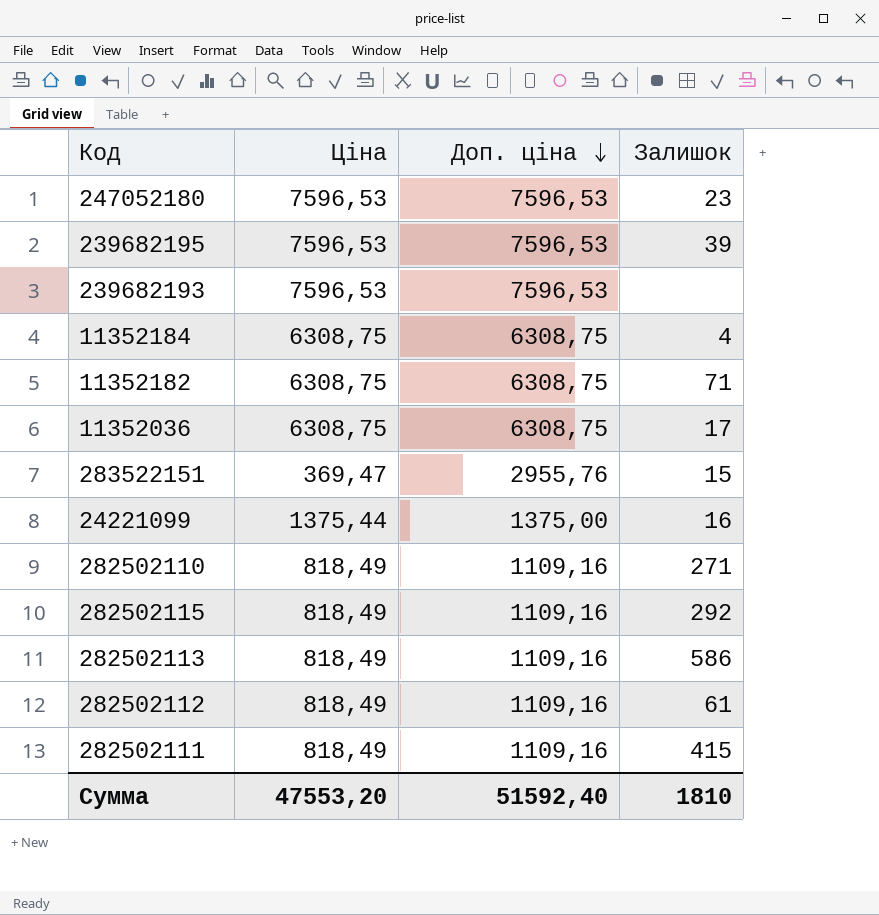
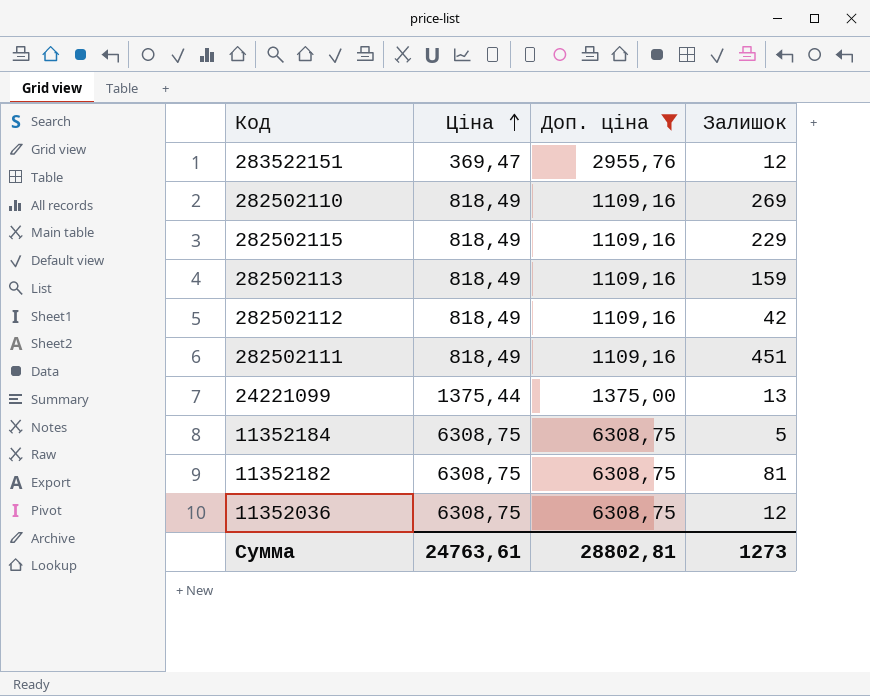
filter: none -> Доп. ціна != 7596,53
row order: Доп. ціна descending -> Ціна ascending
283522151 | Залишок: 15 -> 12
282502110 | Залишок: 271 -> 269
282502115 | Залишок: 292 -> 229
282502113 | Залишок: 586 -> 159
282502112 | Залишок: 61 -> 42
282502111 | Залишок: 415 -> 451
24221099 | Залишок: 16 -> 13
11352184 | Залишок: 4 -> 5
11352182 | Залишок: 71 -> 81
11352036 | Залишок: 17 -> 12
Сумма | Ціна: 47553,20 -> 24763,61
Сумма | Доп. ціна: 51592,40 -> 28802,81
Сумма | Залишок: 1810 -> 1273

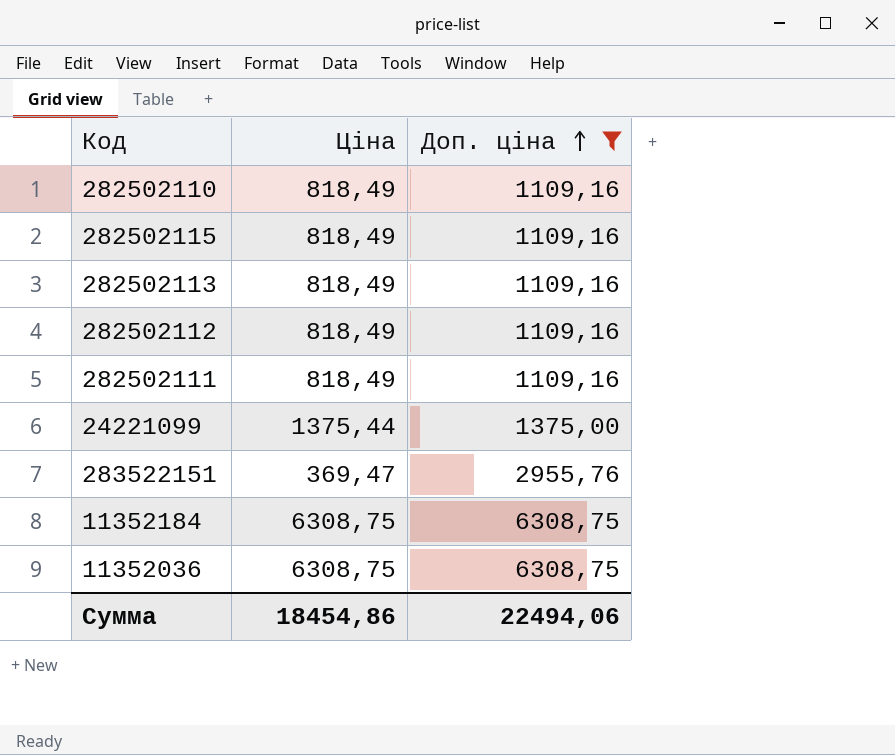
row order: Ціна ascending -> Доп. ціна ascending
column Залишок | position: 4 -> none
row 11352182: 6308,75 | 6308,75 | 81 -> none
Сумма | Ціна: 24763,61 -> 18454,86
Сумма | Доп. ціна: 28802,81 -> 22494,06

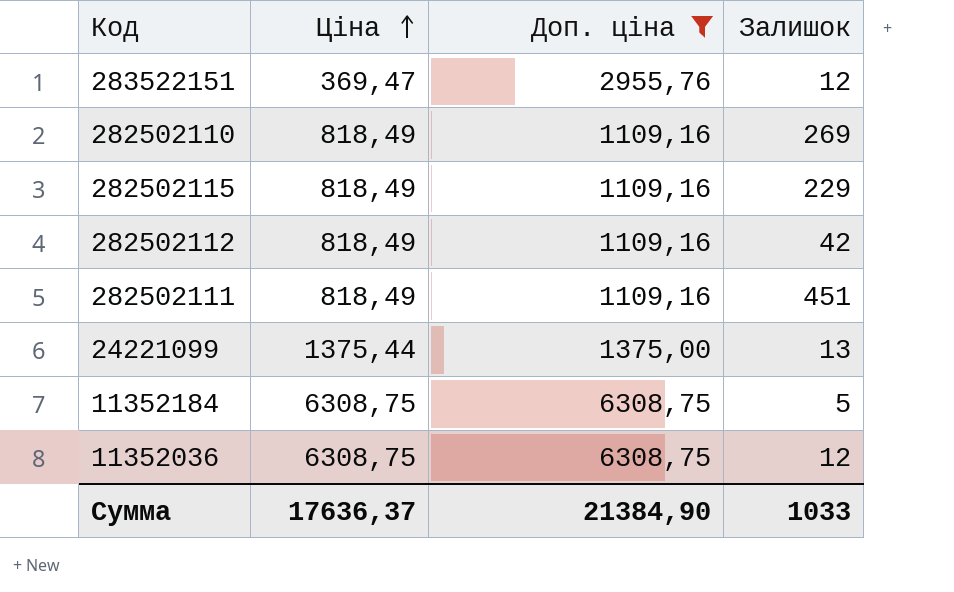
row order: Доп. ціна ascending -> Ціна ascending
column Залишок | position: none -> 4
row 282502113: 818,49 | 1109,16 -> none
Сумма | Ціна: 18454,86 -> 17636,37
Сумма | Доп. ціна: 22494,06 -> 21384,90

